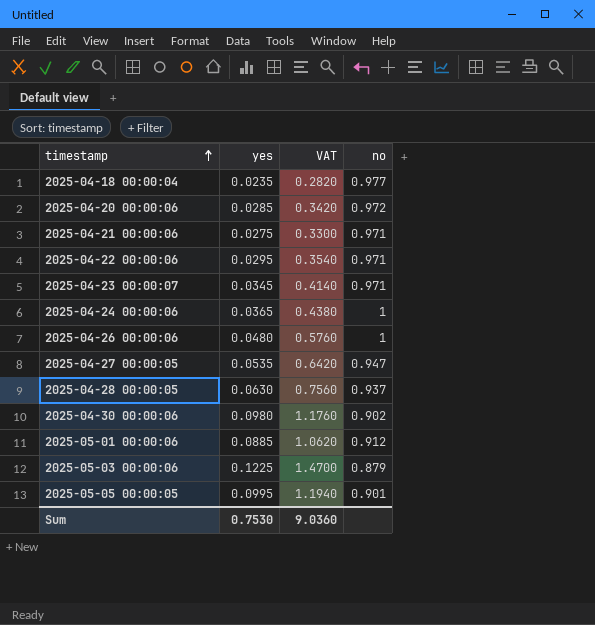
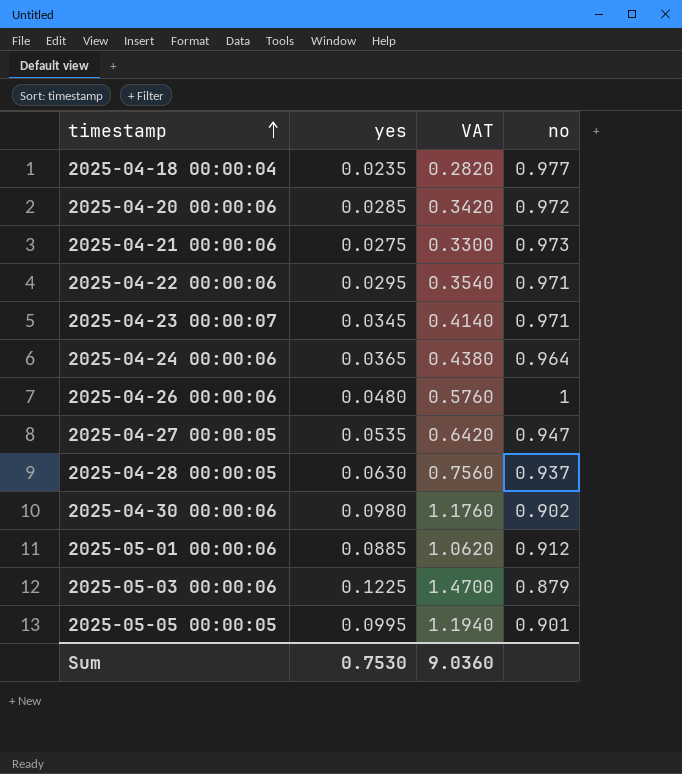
2025-04-21 00:00:06 | no: 0.971 -> 0.973
2025-04-24 00:00:06 | no: 1 -> 0.964

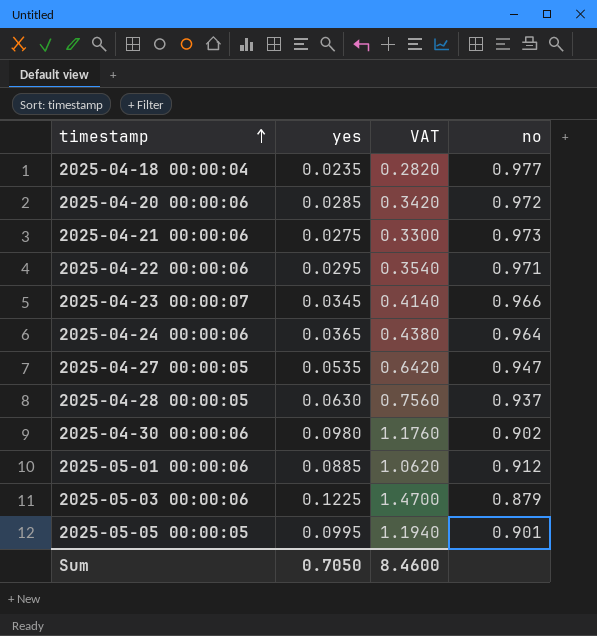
row 2025-04-26 00:00:06: 0.0480 | 0.5760 | 1 -> none
2025-04-23 00:00:07 | no: 0.971 -> 0.966
Sum | yes: 0.7530 -> 0.7050
Sum | VAT: 9.0360 -> 8.4600

